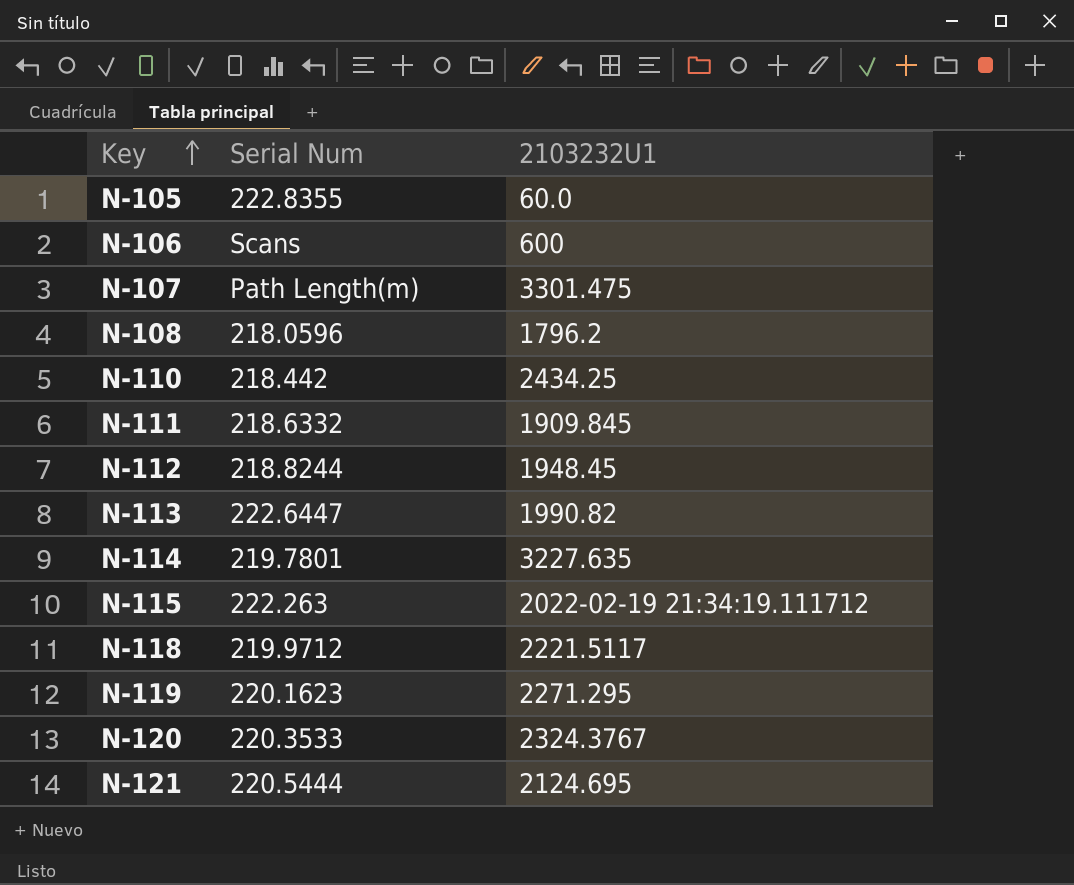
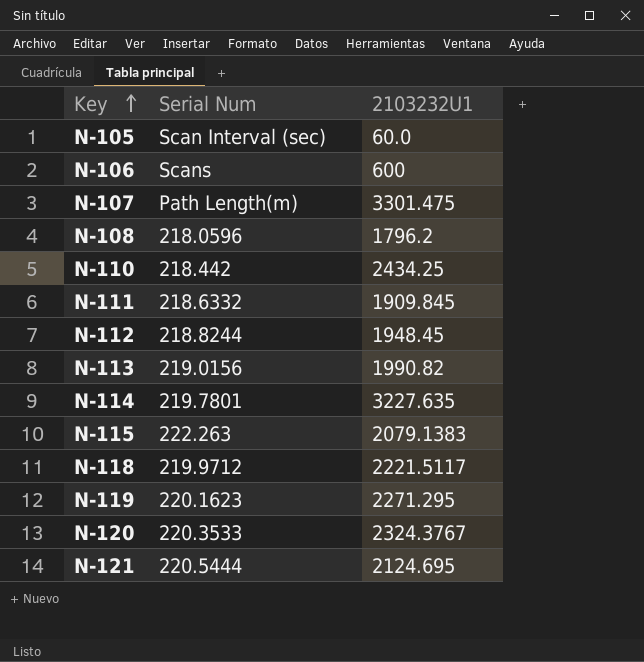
N-105 | Serial Num: 222.8355 -> Scan Interval (sec)
N-113 | Serial Num: 222.6447 -> 219.0156
N-115 | 2103232U1: 2022-02-19 21:34:19.111712 -> 2079.1383

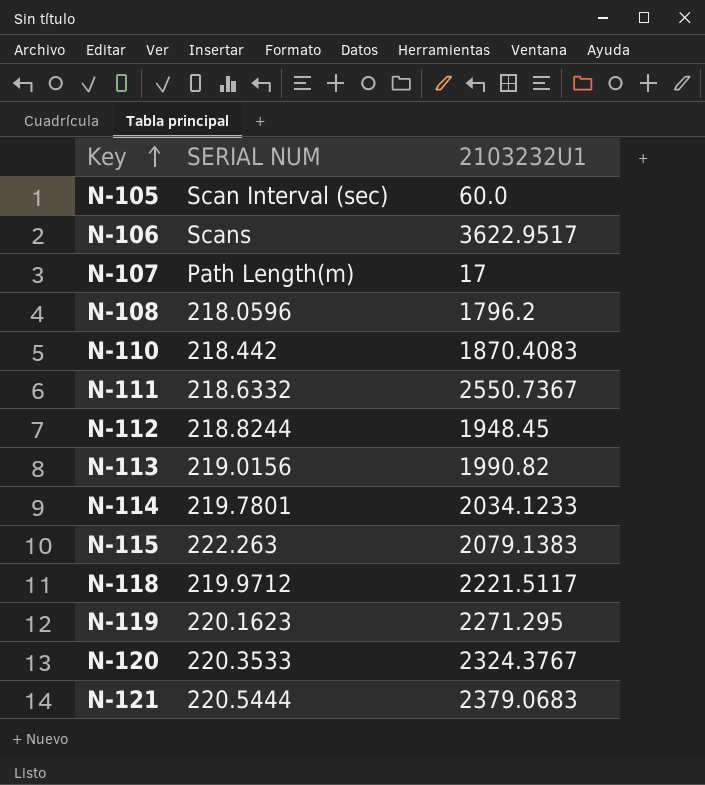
column name: Serial Num -> SERIAL NUM
N-106 | 2103232U1: 600 -> 3622.9517
N-107 | 2103232U1: 3301.475 -> 17
N-110 | 2103232U1: 2434.25 -> 1870.4083
N-111 | 2103232U1: 1909.845 -> 2550.7367
N-114 | 2103232U1: 3227.635 -> 2034.1233
N-121 | 2103232U1: 2124.695 -> 2379.0683

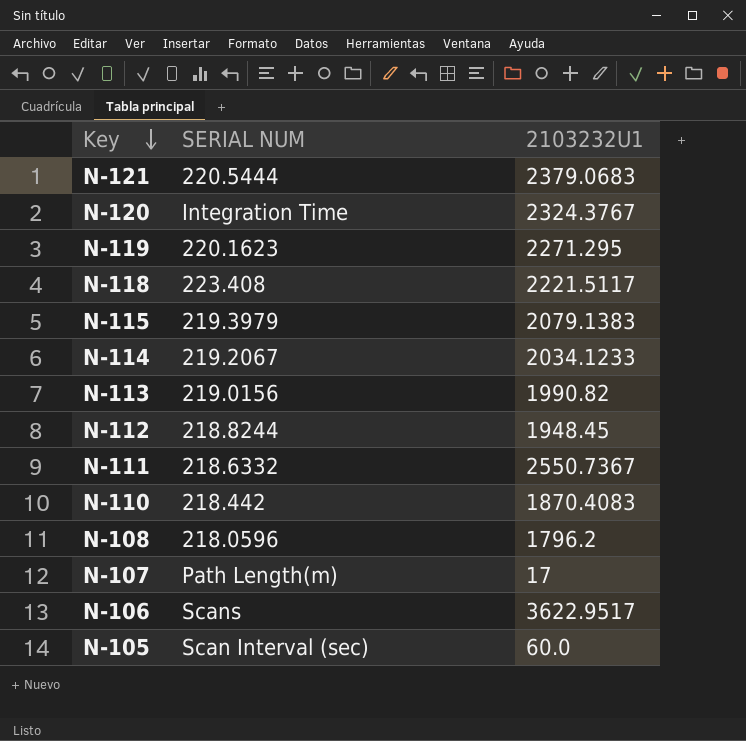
row order: Key ascending -> Key descending
N-120 | SERIAL NUM: 220.3533 -> Integration Time
N-118 | SERIAL NUM: 219.9712 -> 223.408
N-115 | SERIAL NUM: 222.263 -> 219.3979
N-114 | SERIAL NUM: 219.7801 -> 219.2067

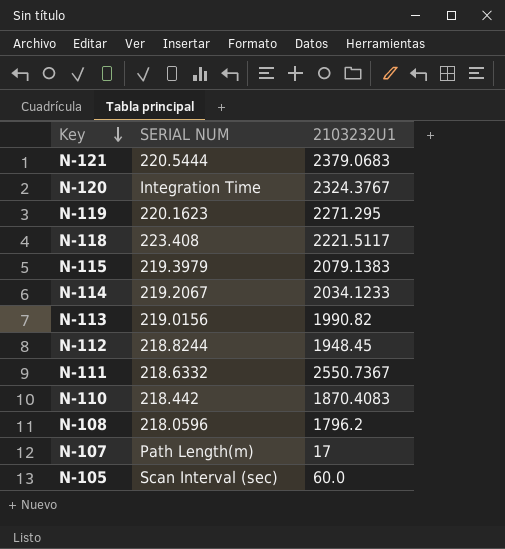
row N-106: Scans | 3622.9517 -> none

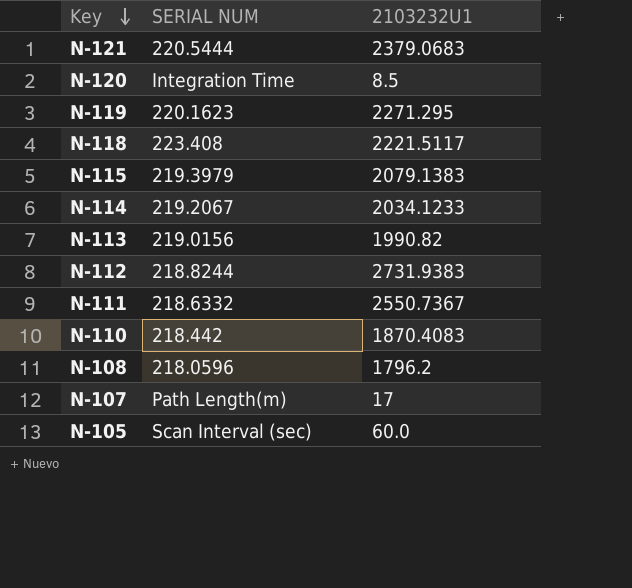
N-120 | 2103232U1: 2324.3767 -> 8.5
N-112 | 2103232U1: 1948.45 -> 2731.9383

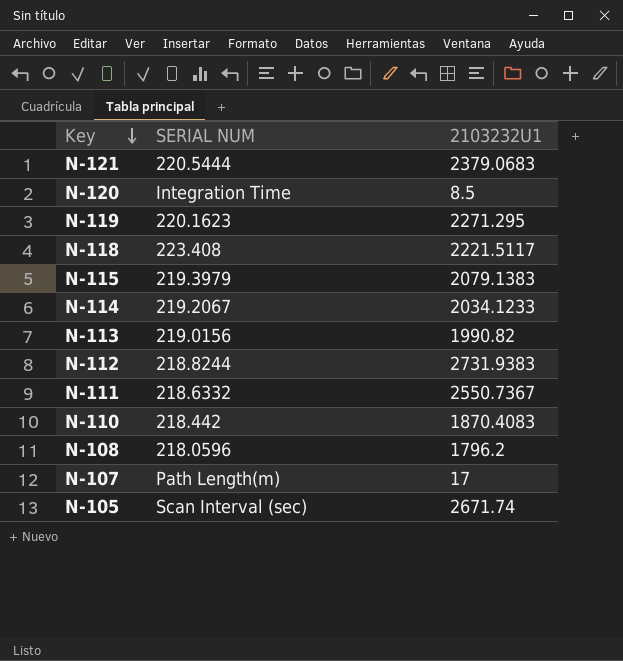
N-105 | 2103232U1: 60.0 -> 2671.74

